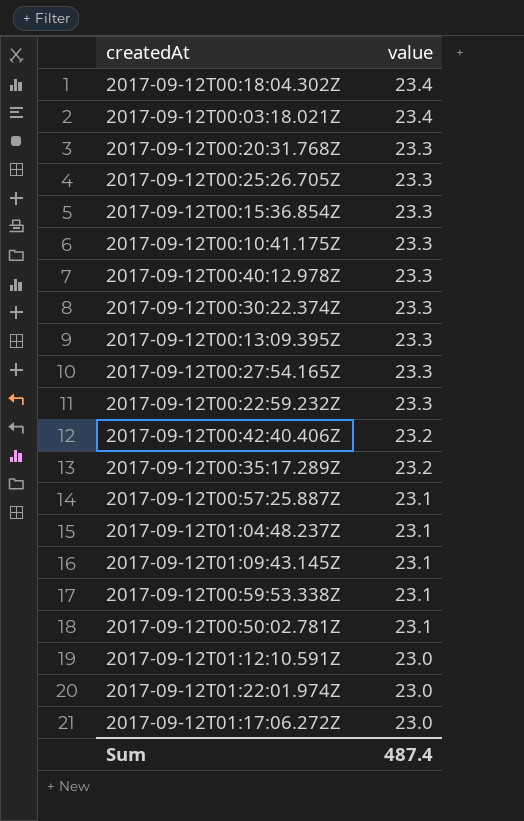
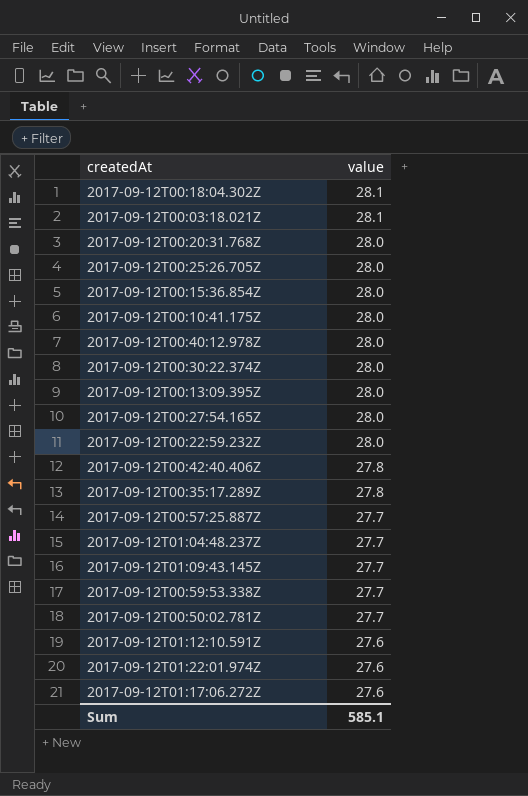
2017-09-12T00:18:04.302Z | value: 23.4 -> 28.1
2017-09-12T00:03:18.021Z | value: 23.4 -> 28.1
2017-09-12T00:20:31.768Z | value: 23.3 -> 28.0
2017-09-12T00:25:26.705Z | value: 23.3 -> 28.0
2017-09-12T00:15:36.854Z | value: 23.3 -> 28.0
2017-09-12T00:10:41.175Z | value: 23.3 -> 28.0
2017-09-12T00:40:12.978Z | value: 23.3 -> 28.0
2017-09-12T00:30:22.374Z | value: 23.3 -> 28.0
2017-09-12T00:13:09.395Z | value: 23.3 -> 28.0
2017-09-12T00:27:54.165Z | value: 23.3 -> 28.0
2017-09-12T00:22:59.232Z | value: 23.3 -> 28.0
2017-09-12T00:42:40.406Z | value: 23.2 -> 27.8
2017-09-12T00:35:17.289Z | value: 23.2 -> 27.8
2017-09-12T00:57:25.887Z | value: 23.1 -> 27.7
2017-09-12T01:04:48.237Z | value: 23.1 -> 27.7
2017-09-12T01:09:43.145Z | value: 23.1 -> 27.7
2017-09-12T00:59:53.338Z | value: 23.1 -> 27.7
2017-09-12T00:50:02.781Z | value: 23.1 -> 27.7
2017-09-12T01:12:10.591Z | value: 23.0 -> 27.6
2017-09-12T01:22:01.974Z | value: 23.0 -> 27.6
2017-09-12T01:17:06.272Z | value: 23.0 -> 27.6
Sum | value: 487.4 -> 585.1

